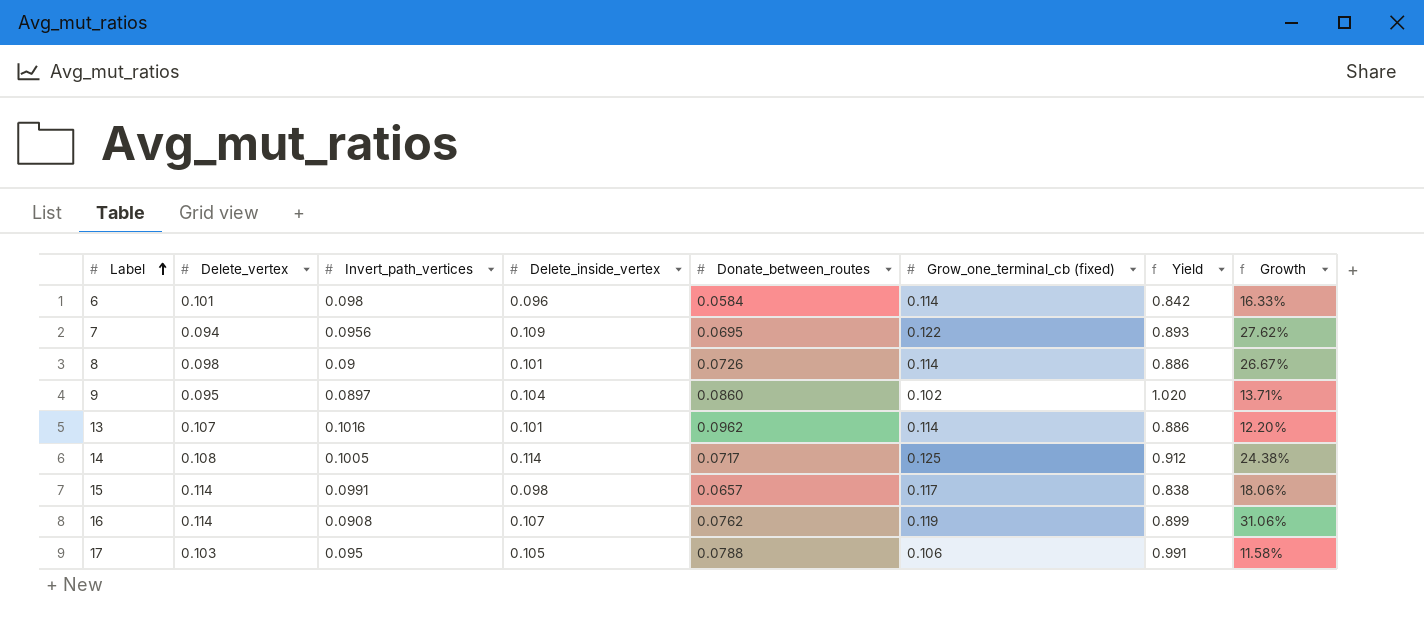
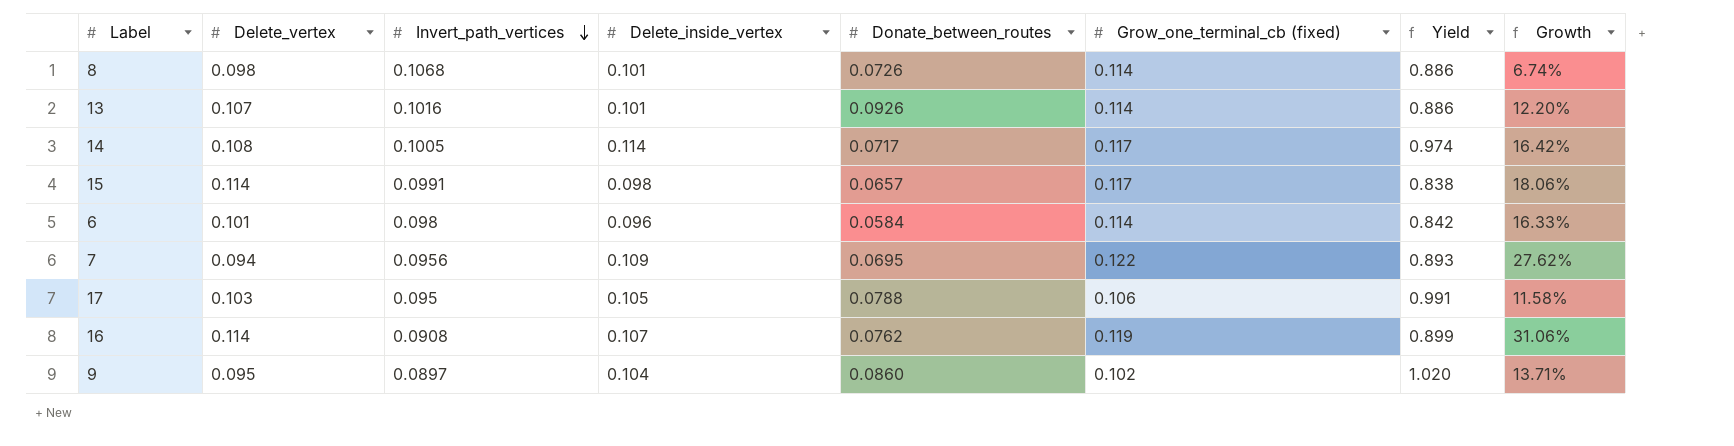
row order: Label ascending -> Invert_path_vertices descending
8 | Invert_path_vertices: 0.09 -> 0.1068
8 | Growth: 26.67% -> 6.74%
13 | Donate_between_routes: 0.0962 -> 0.0926
14 | Grow_one_terminal_cb (fixed): 0.125 -> 0.117
14 | Yield: 0.912 -> 0.974
14 | Growth: 24.38% -> 16.42%

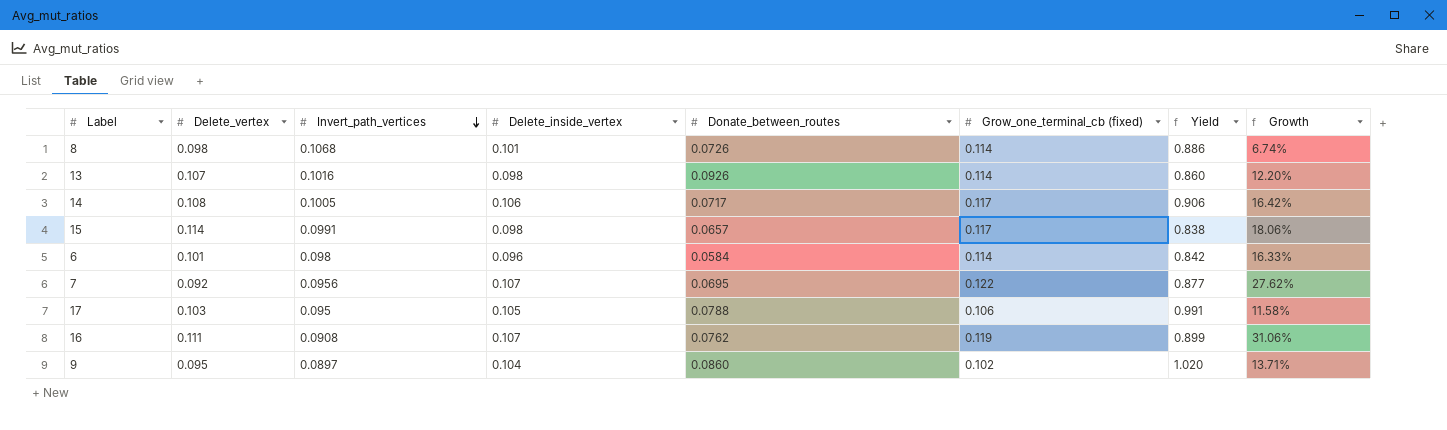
13 | Delete_inside_vertex: 0.101 -> 0.098
13 | Yield: 0.886 -> 0.860
14 | Delete_inside_vertex: 0.114 -> 0.106
14 | Yield: 0.974 -> 0.906
7 | Delete_vertex: 0.094 -> 0.092
7 | Delete_inside_vertex: 0.109 -> 0.107
7 | Yield: 0.893 -> 0.877
16 | Delete_vertex: 0.114 -> 0.111

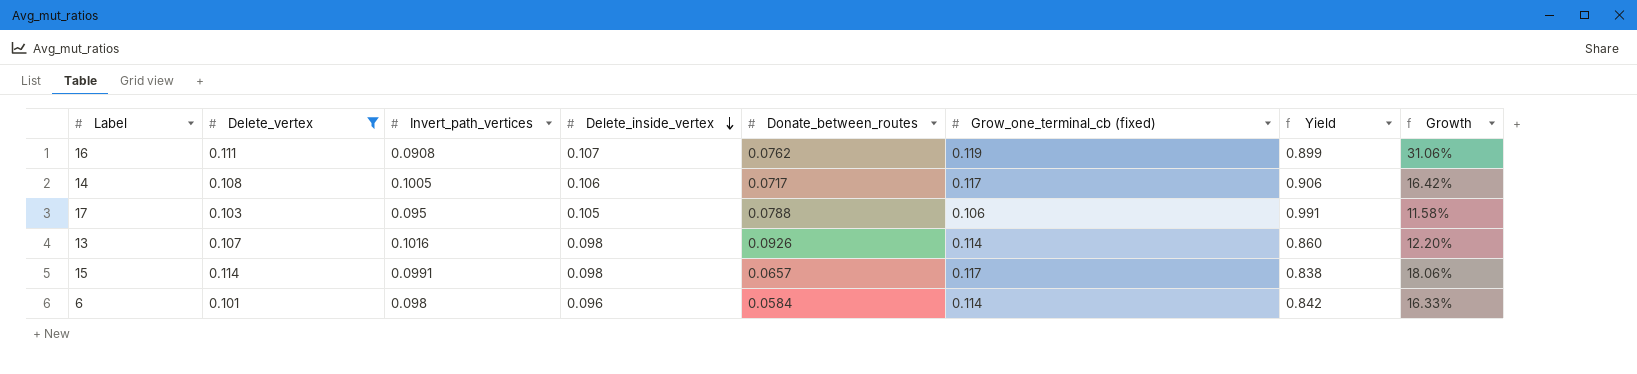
filter: none -> Delete_vertex >= 0.101
row order: Invert_path_vertices descending -> Delete_inside_vertex descending

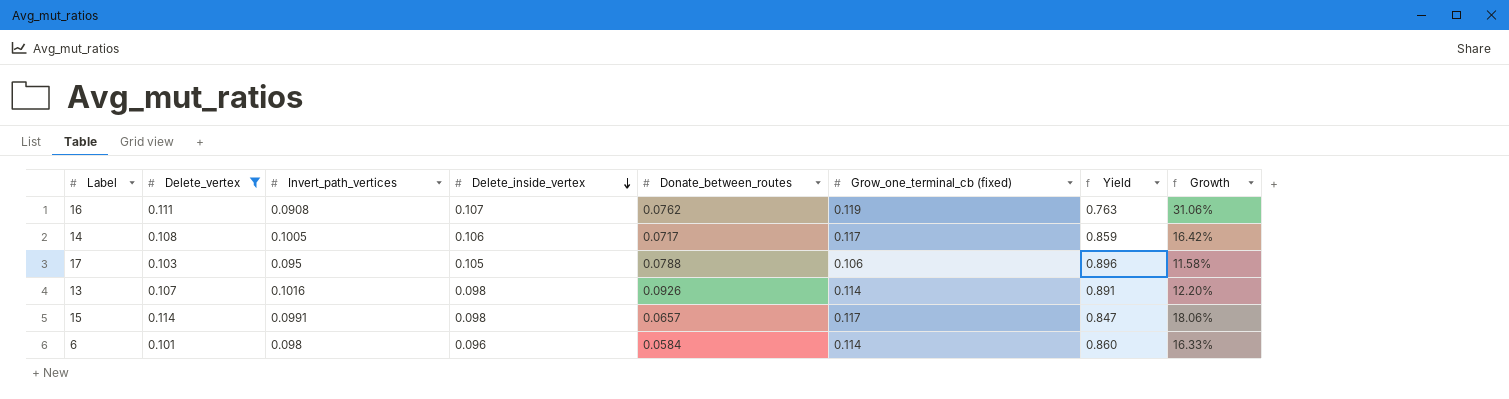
column Yield | formula: [Delete_inside_vertex] / [Grow_one_terminal_cb (fixed)] -> [Invert_path_vertices] / [Grow_one_terminal_cb (fixed)]

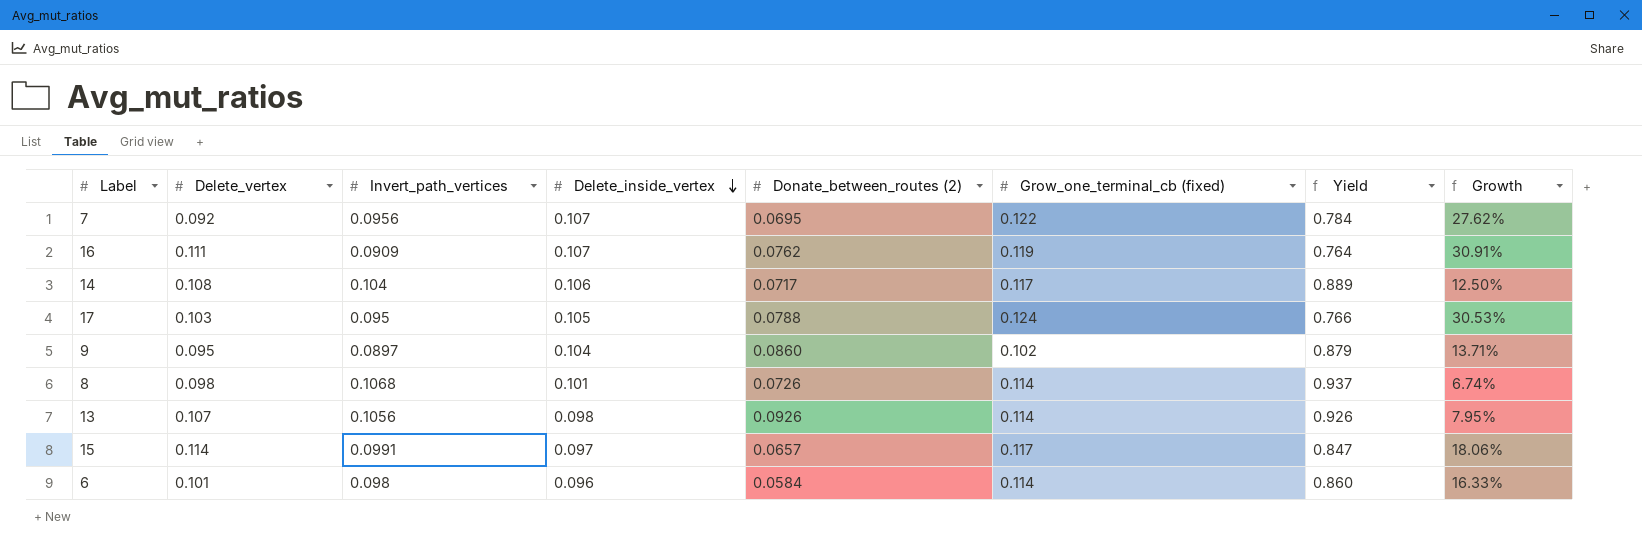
filter: Delete_vertex >= 0.101 -> none
column name: Donate_between_routes -> Donate_between_routes (2)
16 | Invert_path_vertices: 0.0908 -> 0.0909
16 | Yield: 0.763 -> 0.764
16 | Growth: 31.06% -> 30.91%
14 | Invert_path_vertices: 0.1005 -> 0.104
14 | Yield: 0.859 -> 0.889
14 | Growth: 16.42% -> 12.50%
17 | Grow_one_terminal_cb (fixed): 0.106 -> 0.124
17 | Yield: 0.896 -> 0.766
17 | Growth: 11.58% -> 30.53%
13 | Invert_path_vertices: 0.1016 -> 0.1056
13 | Yield: 0.891 -> 0.926
13 | Growth: 12.20% -> 7.95%
15 | Delete_inside_vertex: 0.098 -> 0.097

